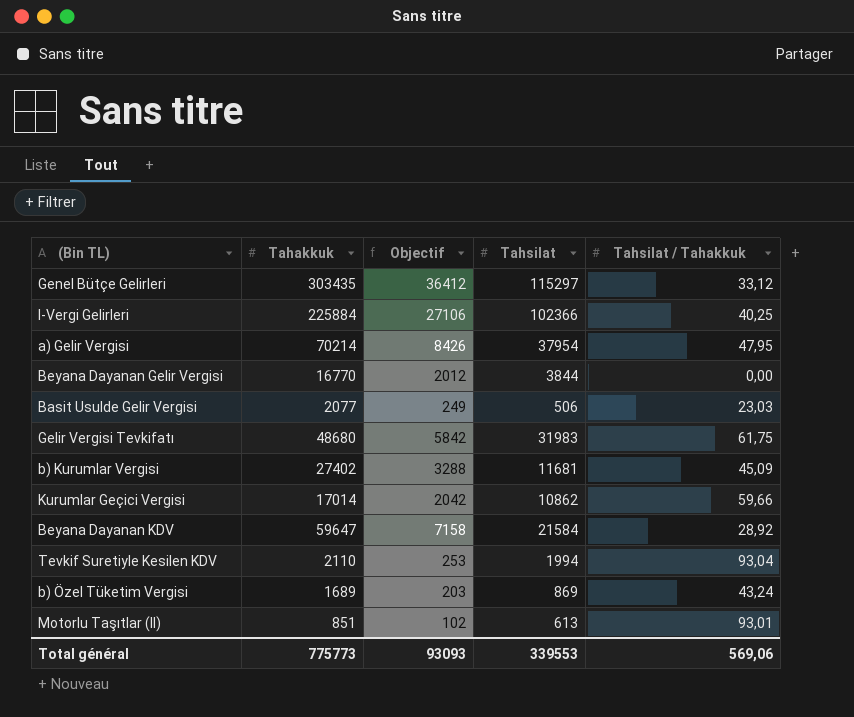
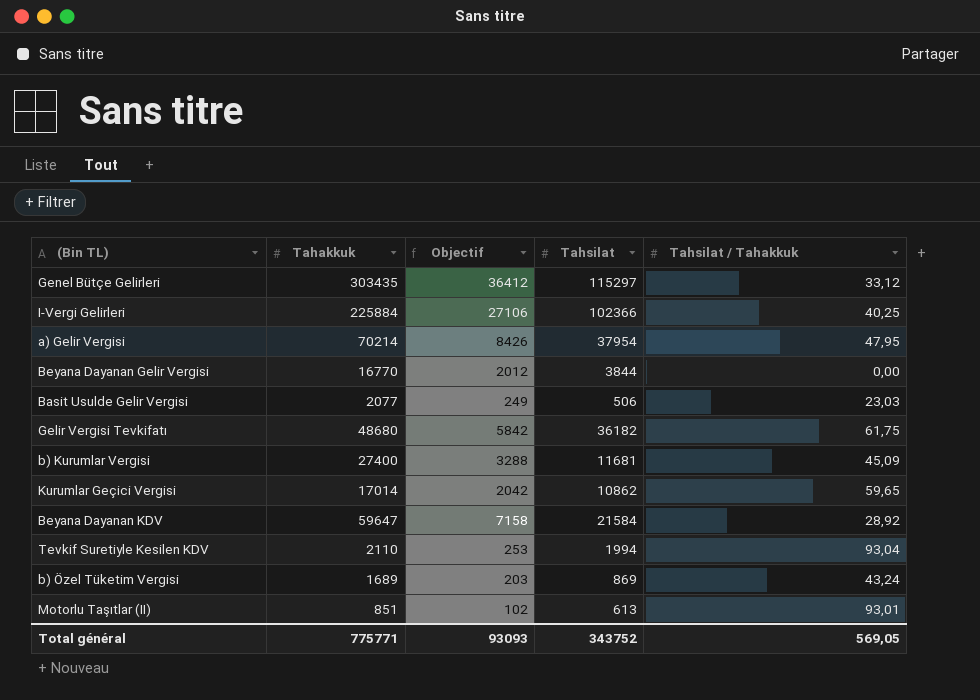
Gelir Vergisi Tevkifatı | Tahsilat: 31983 -> 36182
b) Kurumlar Vergisi | Tahakkuk: 27402 -> 27400
Kurumlar Geçici Vergisi | Tahsilat / Tahakkuk: 59,66 -> 59,65
Total général | Tahakkuk: 775773 -> 775771
Total général | Tahsilat: 339553 -> 343752
Total général | Tahsilat / Tahakkuk: 569,06 -> 569,05

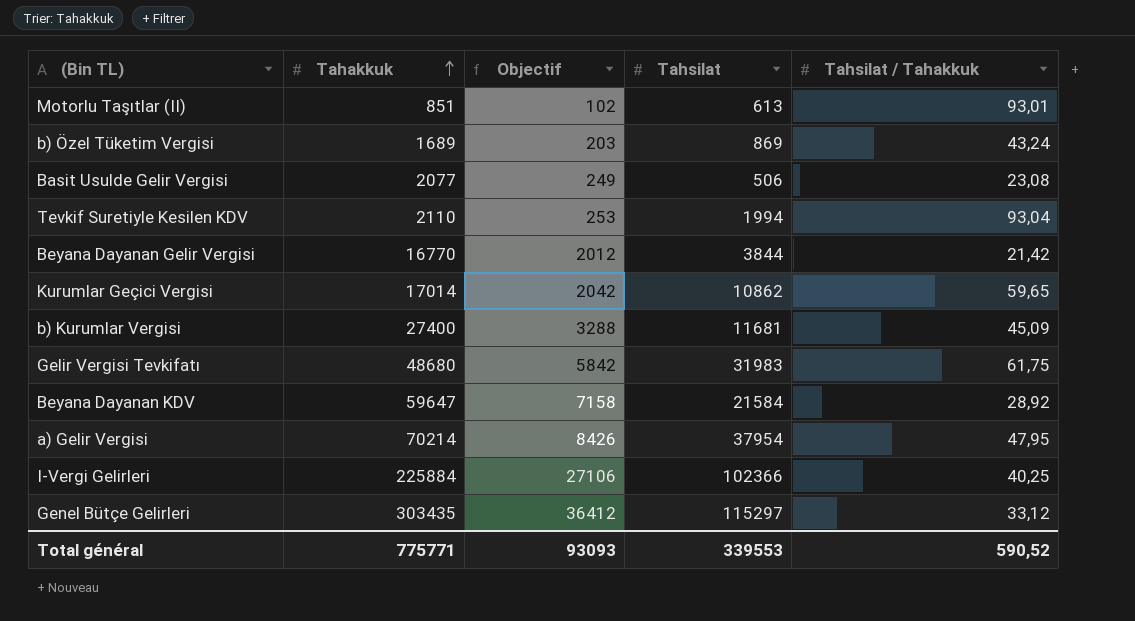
row order: none -> Tahakkuk ascending
Basit Usulde Gelir Vergisi | Tahsilat / Tahakkuk: 23,03 -> 23,08
Beyana Dayanan Gelir Vergisi | Tahsilat / Tahakkuk: 0,00 -> 21,42
Gelir Vergisi Tevkifatı | Tahsilat: 36182 -> 31983
Total général | Tahsilat: 343752 -> 339553
Total général | Tahsilat / Tahakkuk: 569,05 -> 590,52

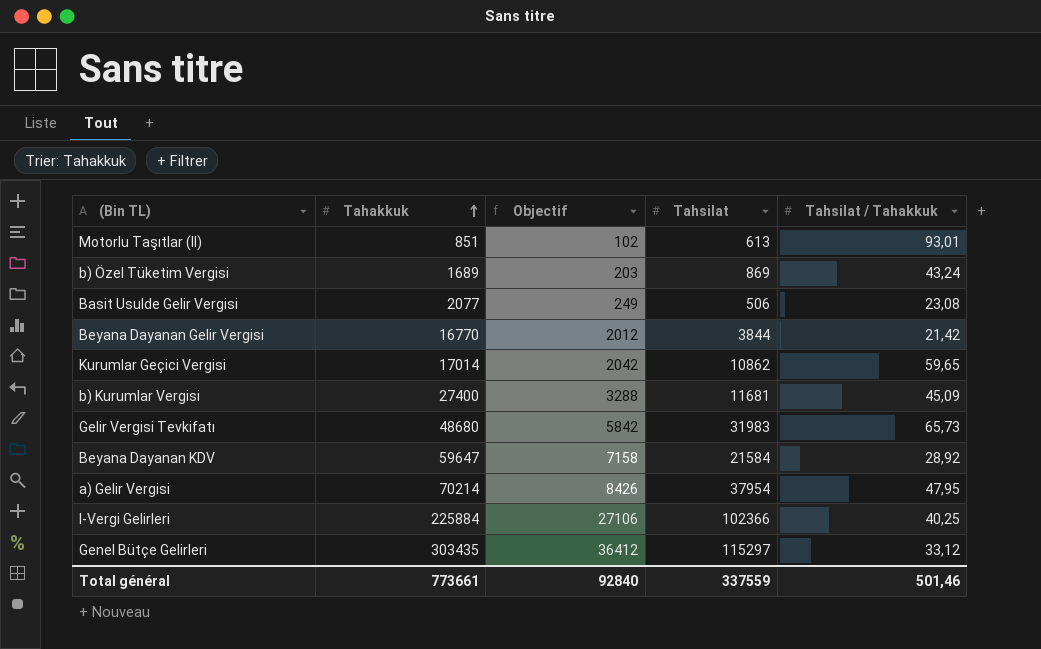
row Tevkif Suretiyle Kesilen KDV: 2110 | 253 | 1994 | 93,04 -> none
Gelir Vergisi Tevkifatı | Tahsilat / Tahakkuk: 61,75 -> 65,73
Total général | Tahakkuk: 775771 -> 773661
Total général | Objectif: 93093 -> 92840
Total général | Tahsilat: 339553 -> 337559
Total général | Tahsilat / Tahakkuk: 590,52 -> 501,46

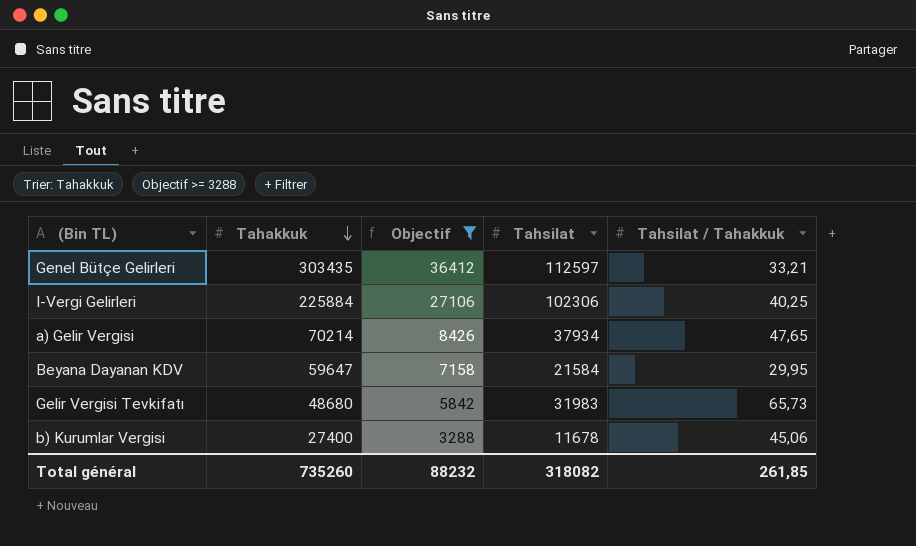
filter: none -> Objectif >= 3288
row order: Tahakkuk ascending -> Tahakkuk descending
Genel Bütçe Gelirleri | Tahsilat: 115297 -> 112597
Genel Bütçe Gelirleri | Tahsilat / Tahakkuk: 33,12 -> 33,21
I-Vergi Gelirleri | Tahsilat: 102366 -> 102306
a) Gelir Vergisi | Tahsilat: 37954 -> 37934
a) Gelir Vergisi | Tahsilat / Tahakkuk: 47,95 -> 47,65
Beyana Dayanan KDV | Tahsilat / Tahakkuk: 28,92 -> 29,95
b) Kurumlar Vergisi | Tahsilat: 11681 -> 11678
b) Kurumlar Vergisi | Tahsilat / Tahakkuk: 45,09 -> 45,06
Total général | Tahakkuk: 773661 -> 735260
Total général | Objectif: 92840 -> 88232
Total général | Tahsilat: 337559 -> 318082
Total général | Tahsilat / Tahakkuk: 501,46 -> 261,85

